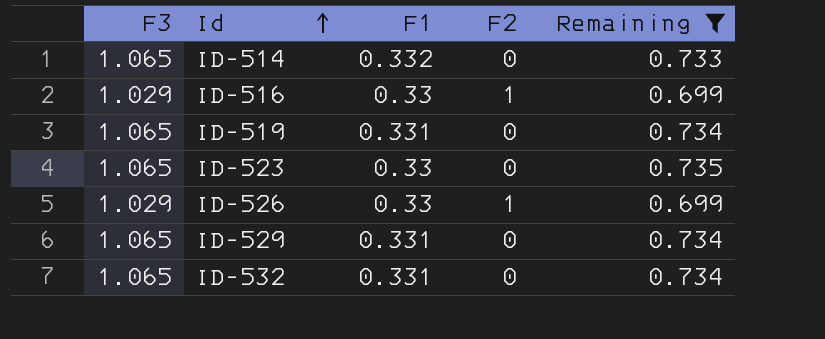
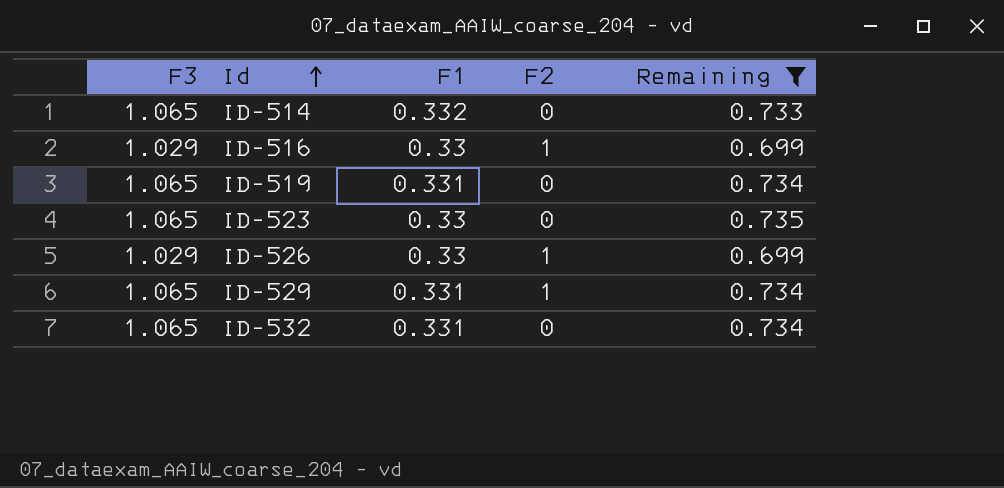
ID-529 | F2: 0 -> 1

